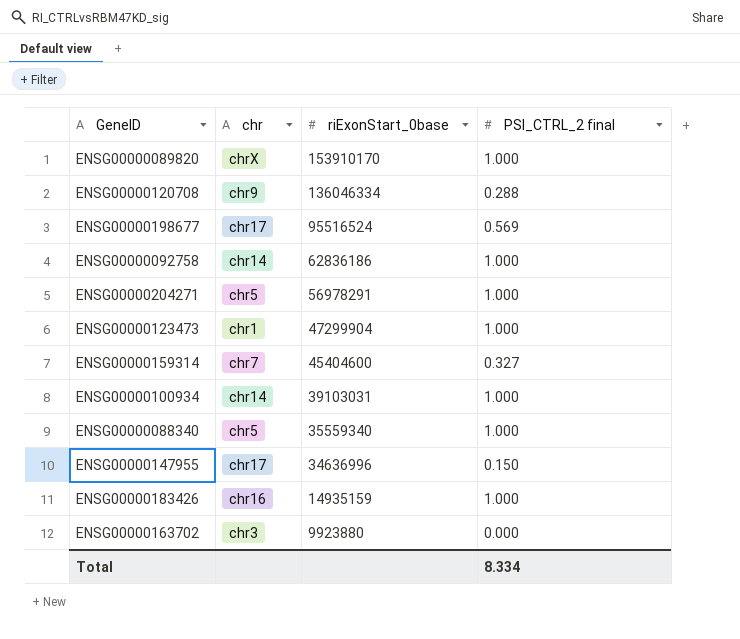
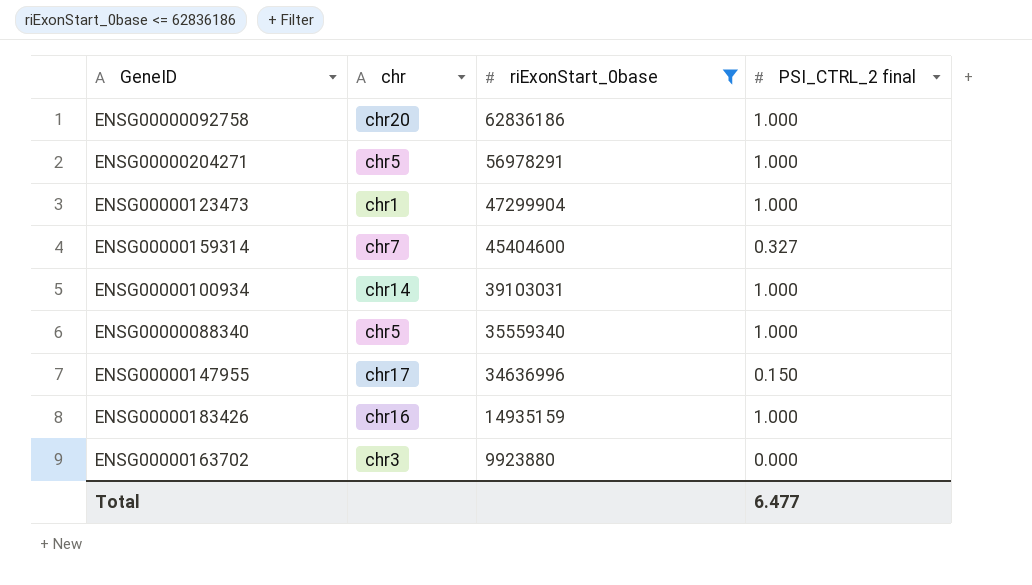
filter: none -> riExonStart_0base <= 62836186
ENSG00000092758 | chr: chr14 -> chr20
Total | PSI_CTRL_2 final: 8.334 -> 6.477

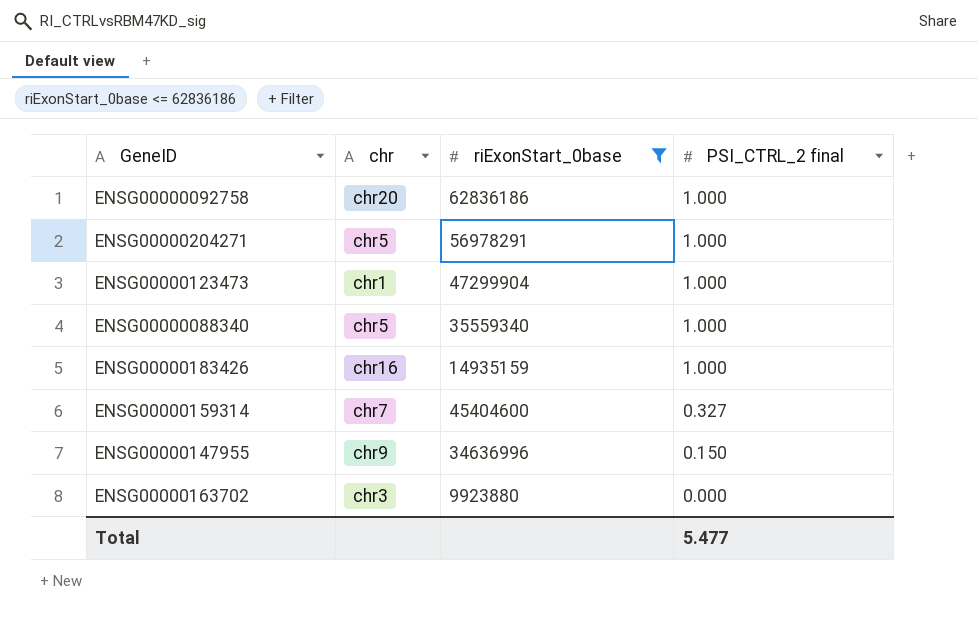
row order: riExonStart_0base descending -> PSI_CTRL_2 final descending
row ENSG00000100934: chr14 | 39103031 | 1.000 -> none
ENSG00000147955 | chr: chr17 -> chr9
Total | PSI_CTRL_2 final: 6.477 -> 5.477

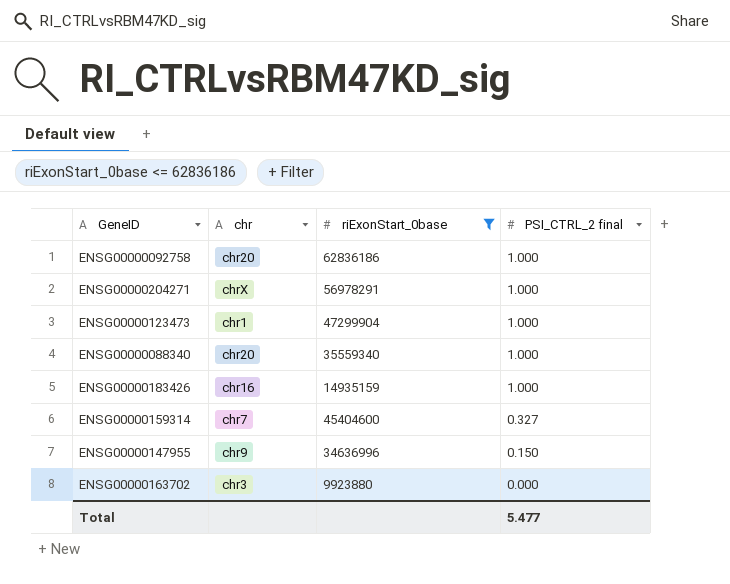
ENSG00000204271 | chr: chr5 -> chrX
ENSG00000088340 | chr: chr5 -> chr20

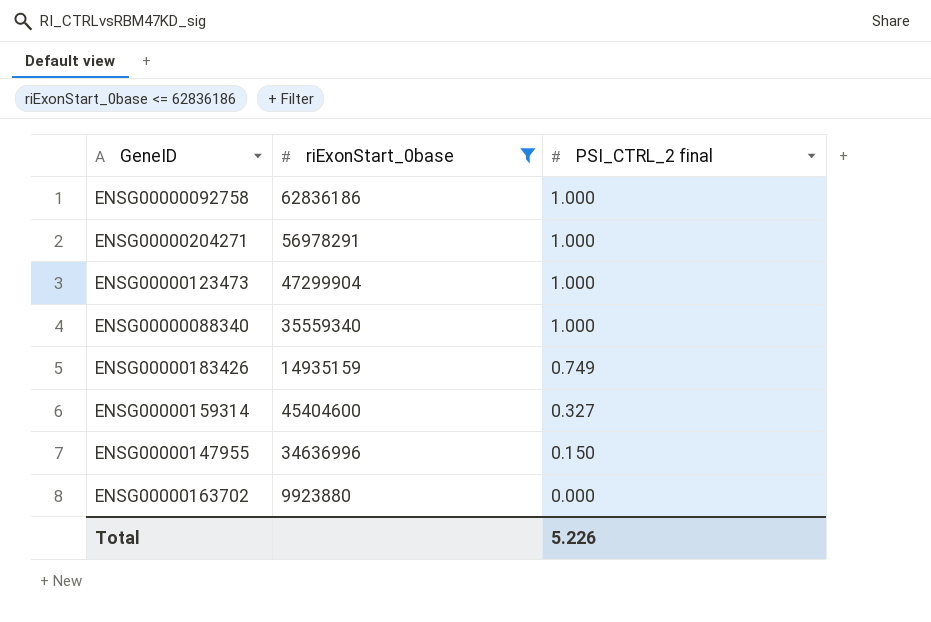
column chr | position: 2 -> none
ENSG00000183426 | PSI_CTRL_2 final: 1.000 -> 0.749
Total | PSI_CTRL_2 final: 5.477 -> 5.226

